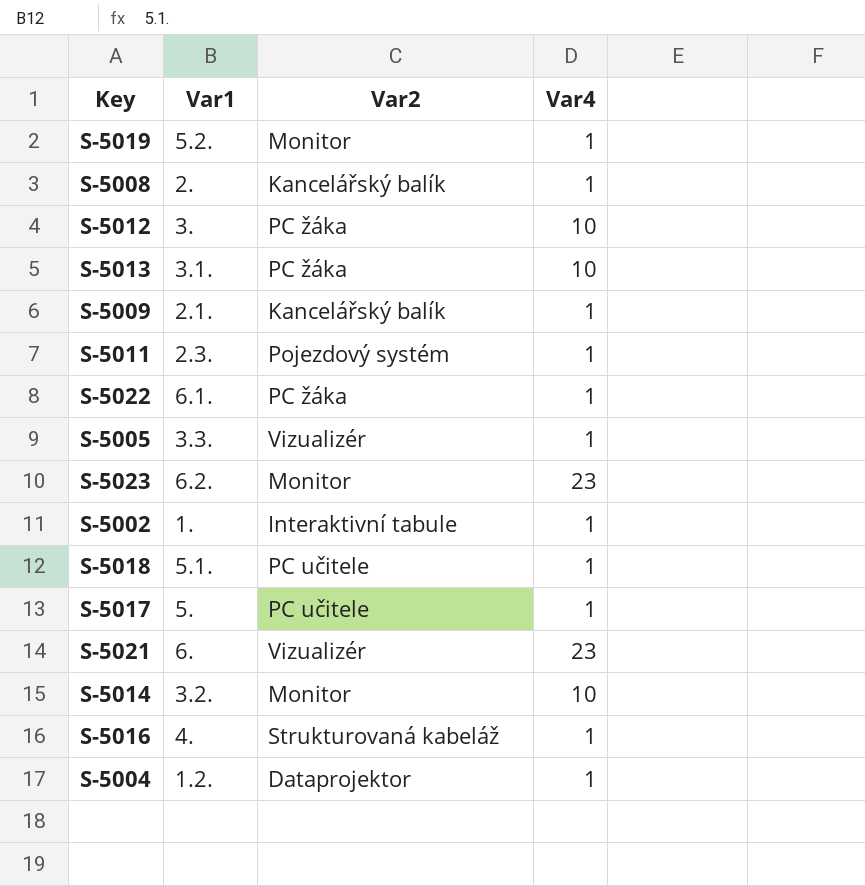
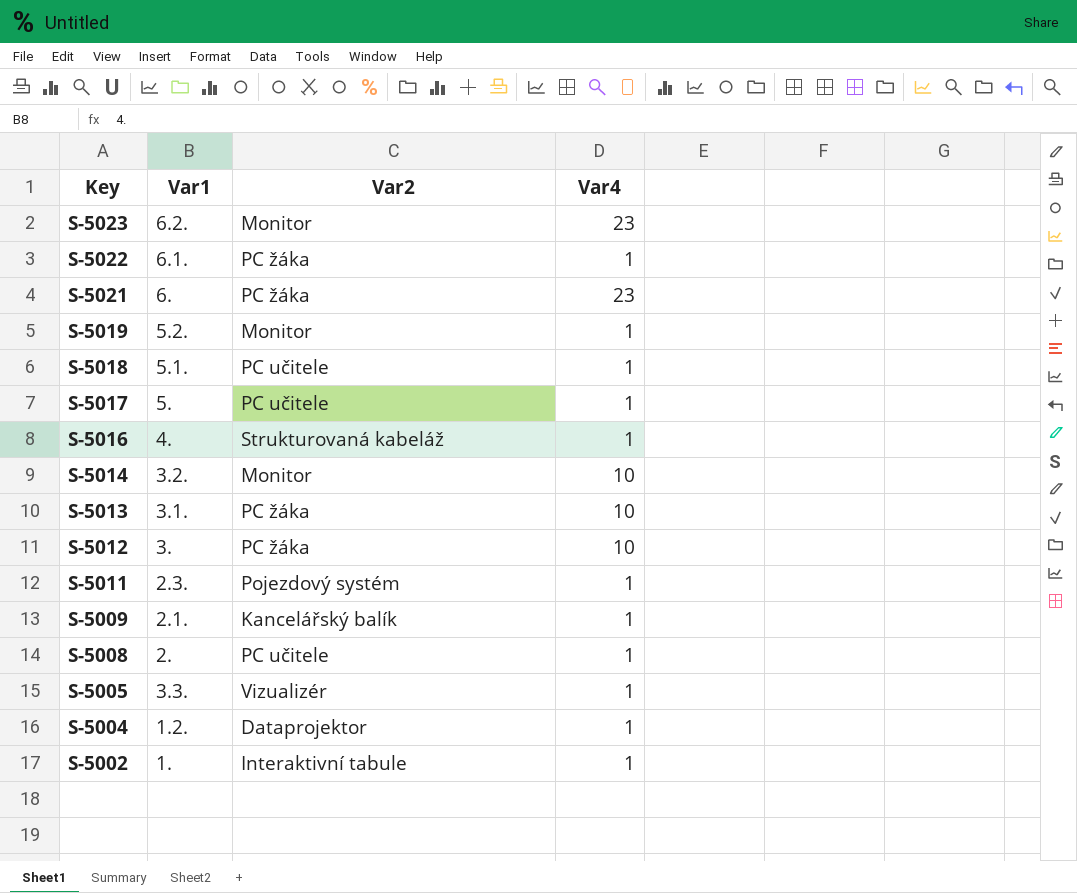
row order: none -> Key descending
S-5021 | Var2: Vizualizér -> PC žáka
S-5008 | Var2: Kancelářský balík -> PC učitele

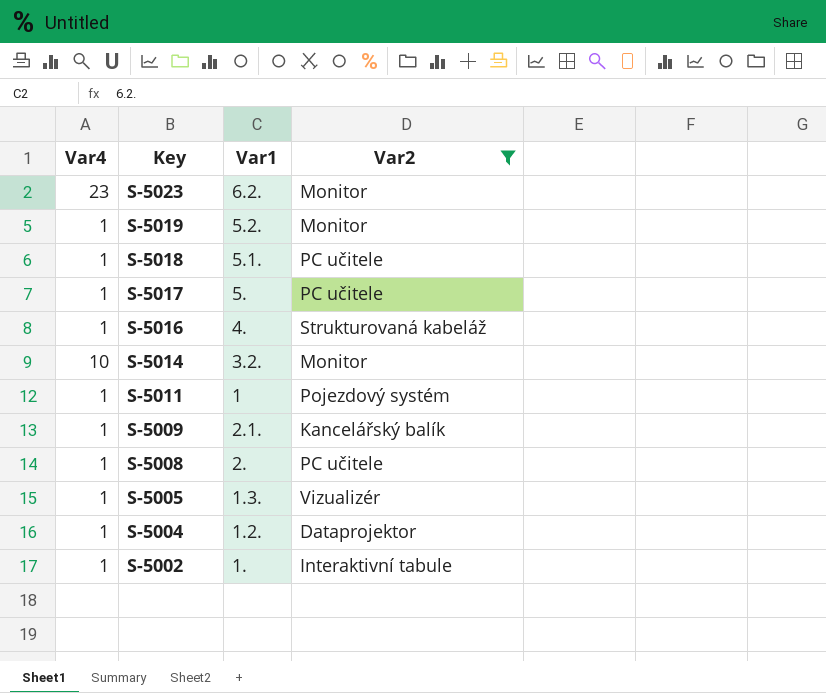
filter: none -> Var2 != PC žáka
column Var4 | position: 4 -> 1
S-5011 | Var1: 2.3. -> 1
S-5005 | Var1: 3.3. -> 1.3.

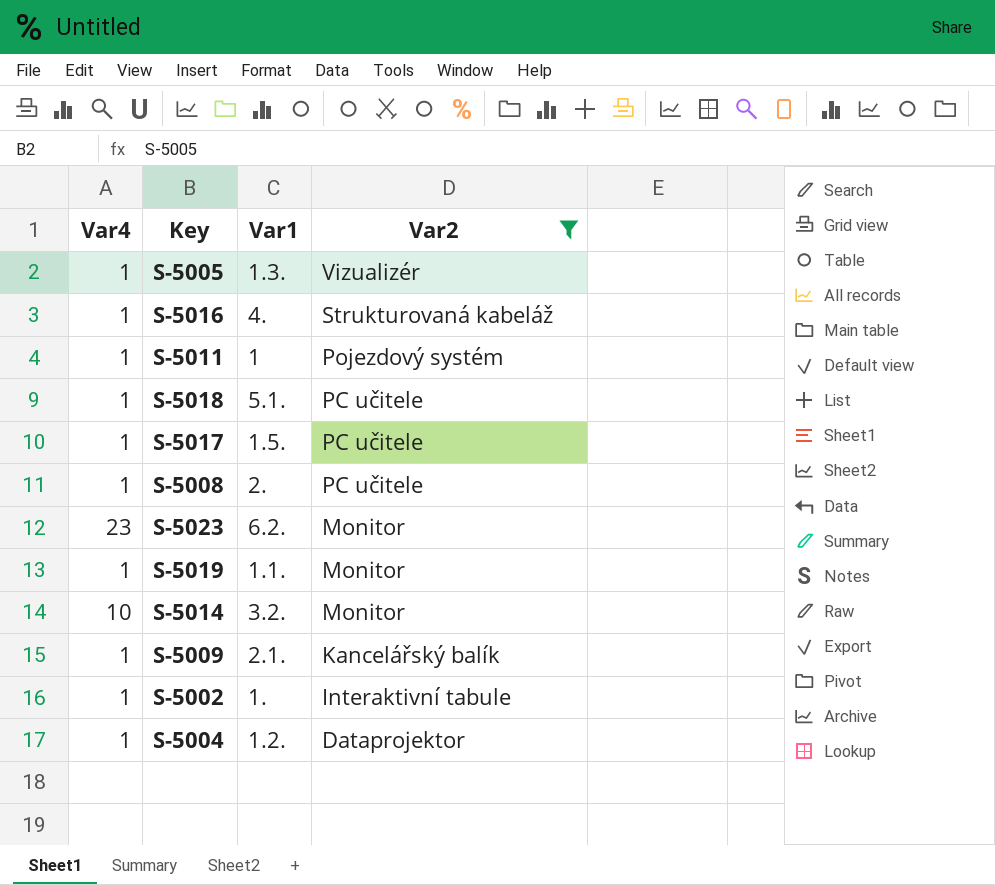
row order: Key descending -> Var2 descending
S-5017 | Var1: 5. -> 1.5.
S-5019 | Var1: 5.2. -> 1.1.

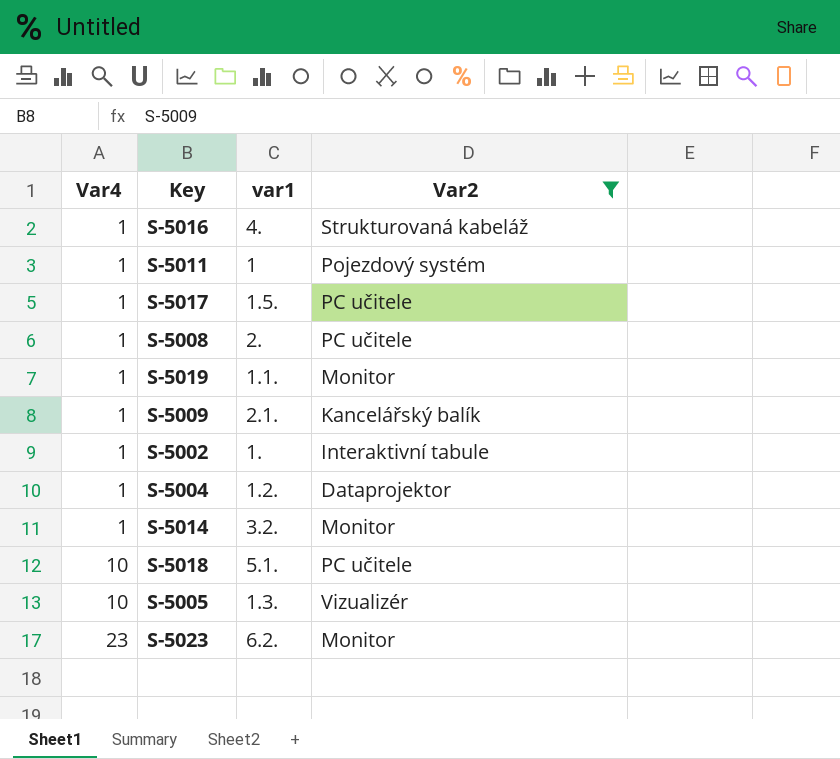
row order: Var2 descending -> Var4 ascending
column name: Var1 -> var1
S-5014 | Var4: 10 -> 1
S-5018 | Var4: 1 -> 10
S-5005 | Var4: 1 -> 10

